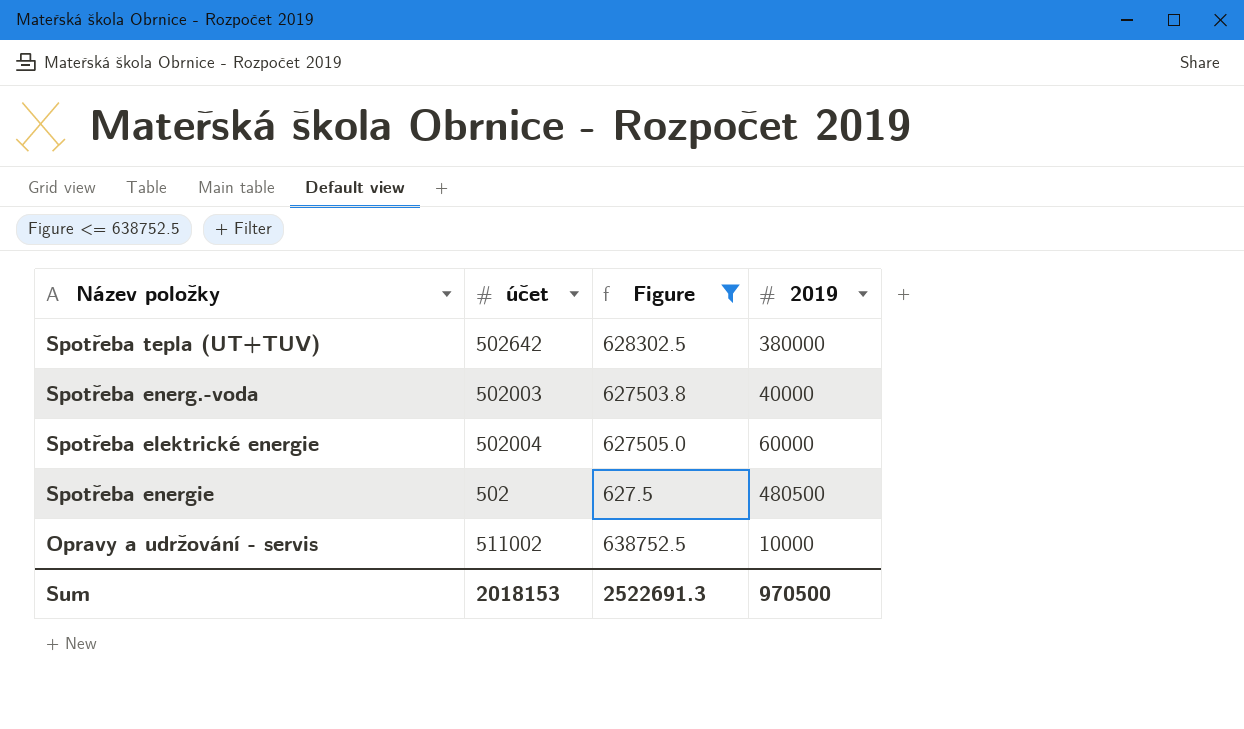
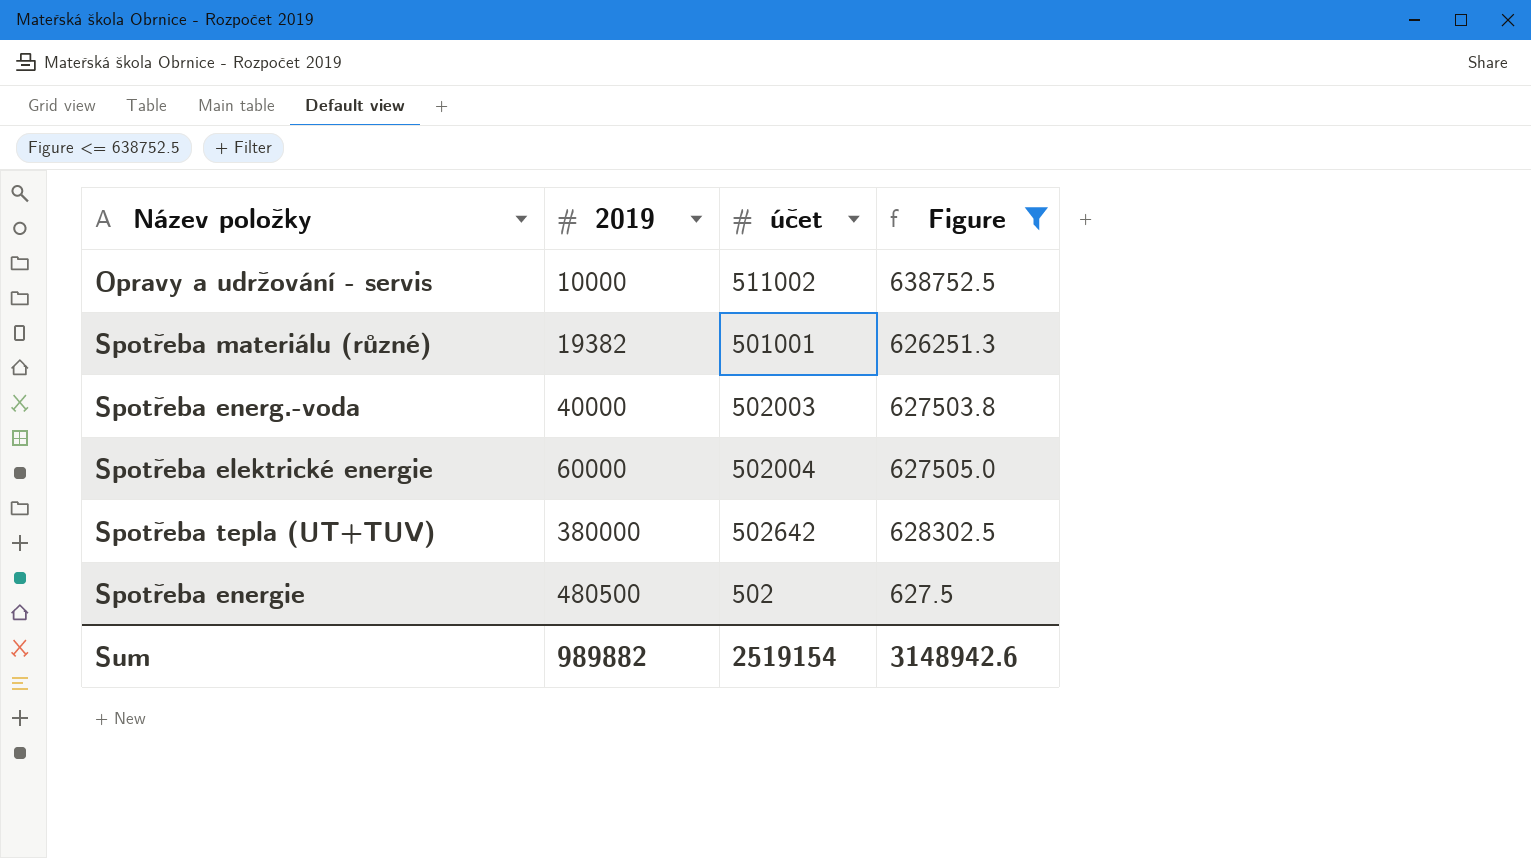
row order: none -> 2019 ascending
column 2019 | position: 4 -> 2
row Spotřeba materiálu (různé): none -> 19382 | 501001 | 626251.3
Sum | 2019: 970500 -> 989882
Sum | účet: 2018153 -> 2519154
Sum | Figure: 2522691.3 -> 3148942.6

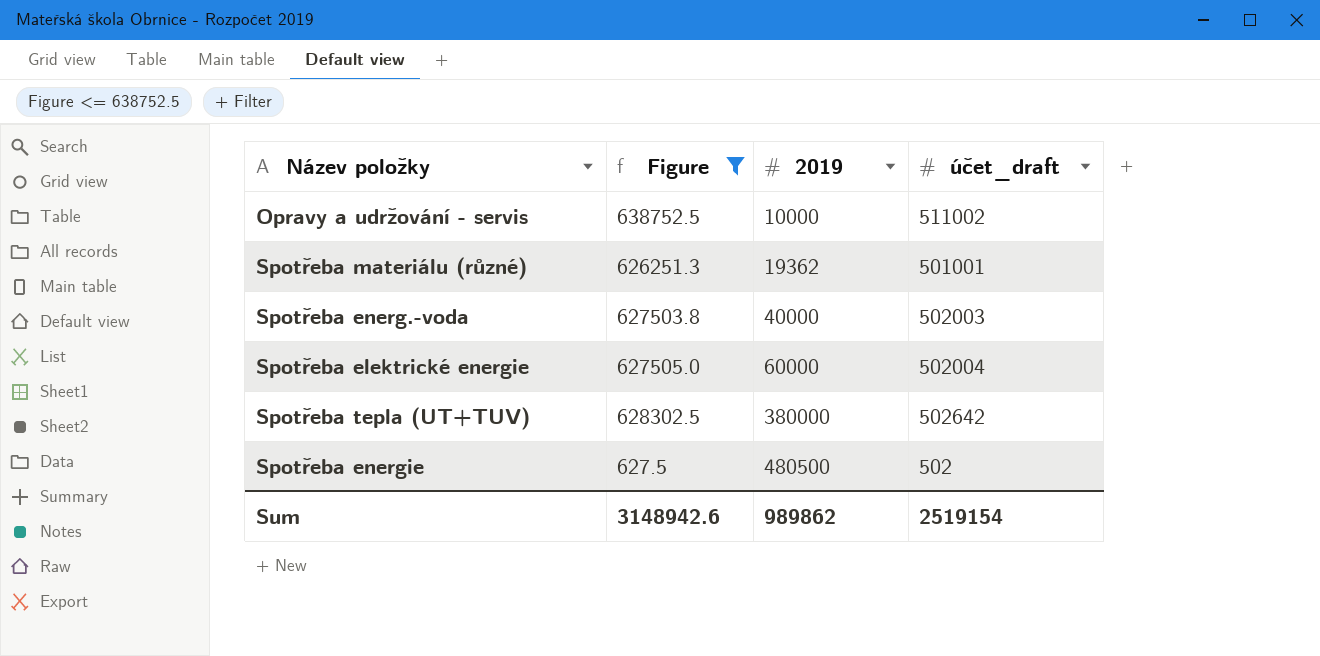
column Figure | position: 4 -> 2
column name: účet -> účet_draft
Spotřeba materiálu (různé) | 2019: 19382 -> 19362
Sum | 2019: 989882 -> 989862

